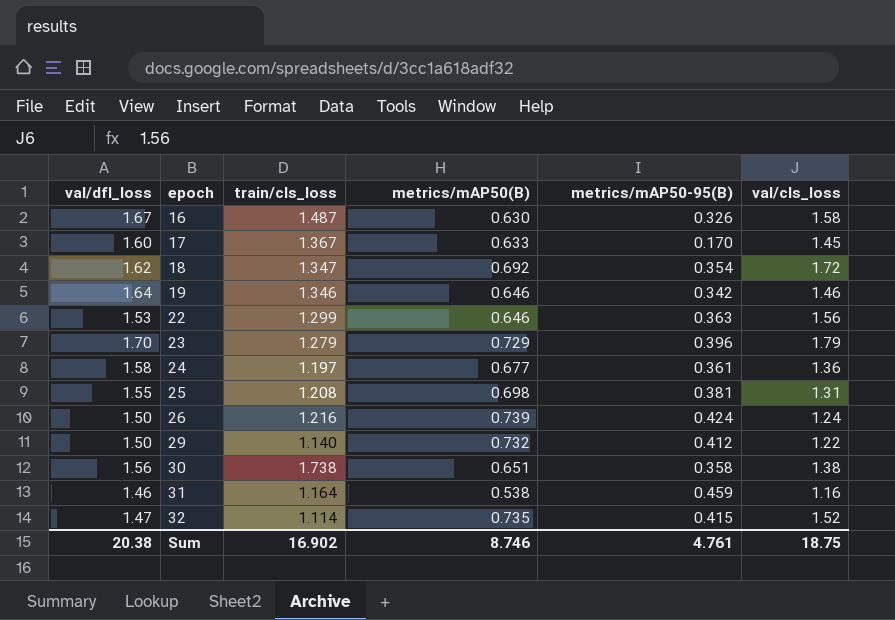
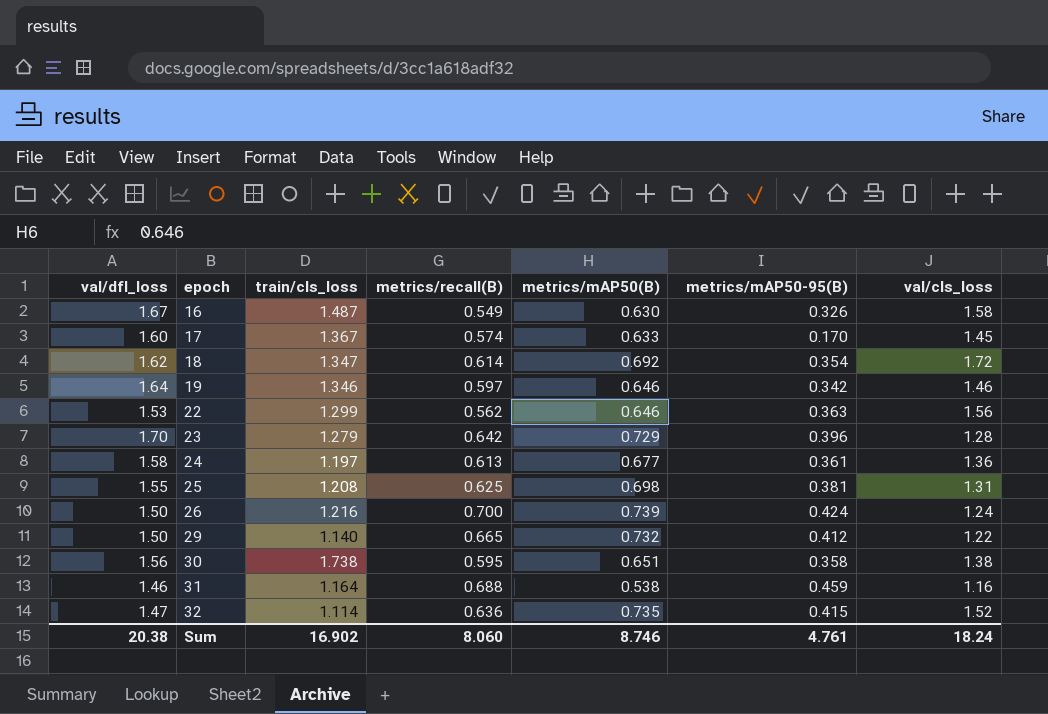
column metrics/recall(B) | position: none -> 4
23 | val/cls_loss: 1.79 -> 1.28
Sum | val/cls_loss: 18.75 -> 18.24

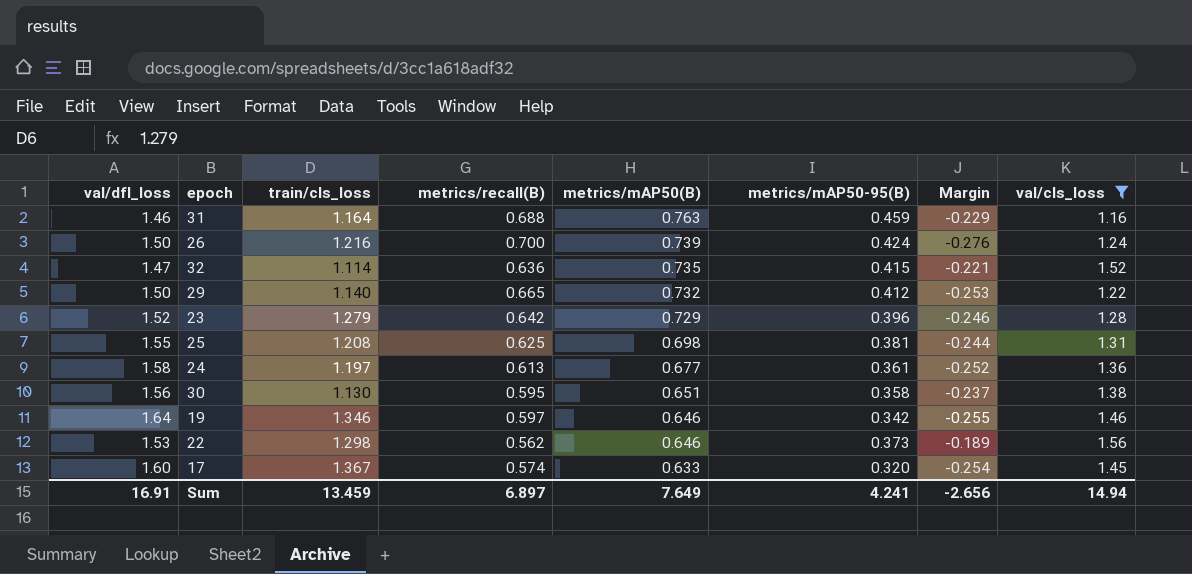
filter: none -> val/cls_loss <= 1.56
row order: epoch ascending -> metrics/mAP50(B) descending
column Margin | formula: none -> [metrics/mAP50-95(B)] - [metrics/recall(B)]
31 | metrics/mAP50(B): 0.538 -> 0.763
23 | val/dfl_loss: 1.70 -> 1.52
30 | train/cls_loss: 1.738 -> 1.130
22 | train/cls_loss: 1.299 -> 1.298
22 | metrics/mAP50-95(B): 0.363 -> 0.373
17 | metrics/mAP50-95(B): 0.170 -> 0.320
Sum | val/dfl_loss: 20.38 -> 16.91
Sum | train/cls_loss: 16.902 -> 13.459
Sum | metrics/recall(B): 8.060 -> 6.897
Sum | metrics/mAP50(B): 8.746 -> 7.649
Sum | metrics/mAP50-95(B): 4.761 -> 4.241
Sum | val/cls_loss: 18.24 -> 14.94

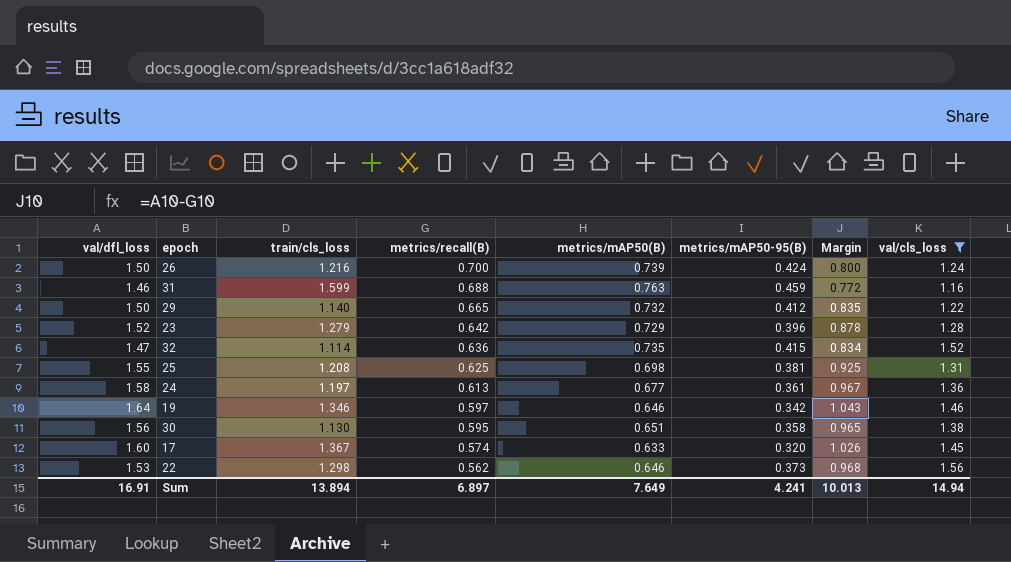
row order: metrics/mAP50(B) descending -> metrics/recall(B) descending
column Margin | formula: [metrics/mAP50-95(B)] - [metrics/recall(B)] -> [val/dfl_loss] - [metrics/recall(B)]
31 | train/cls_loss: 1.164 -> 1.599
Sum | train/cls_loss: 13.459 -> 13.894
Sum | Margin: -2.656 -> 10.013

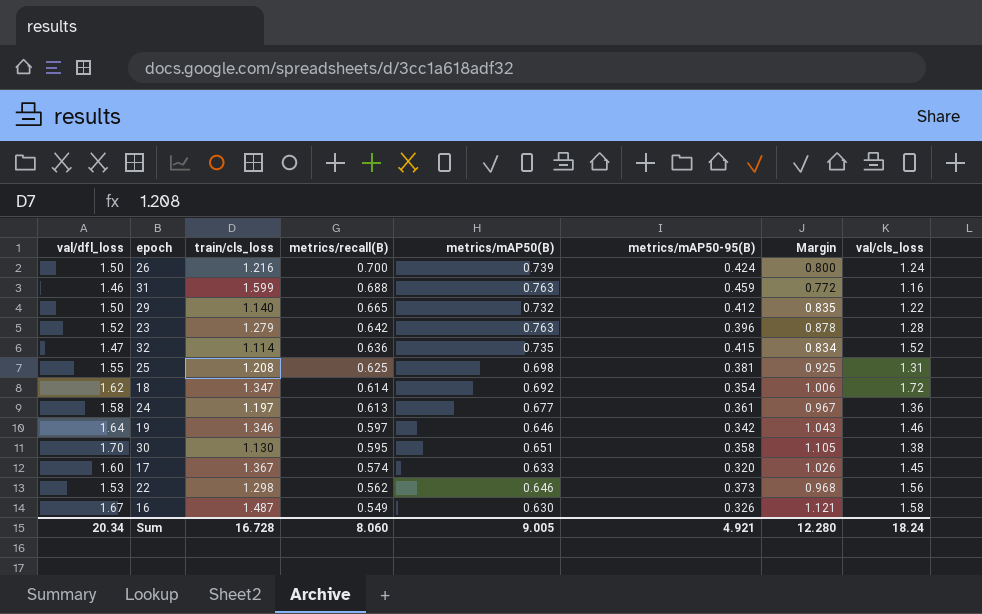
filter: val/cls_loss <= 1.56 -> none
23 | metrics/mAP50(B): 0.729 -> 0.763
30 | val/dfl_loss: 1.56 -> 1.70
30 | Margin: 0.965 -> 1.105
Sum | val/dfl_loss: 16.91 -> 20.34
Sum | train/cls_loss: 13.894 -> 16.728
Sum | metrics/recall(B): 6.897 -> 8.060
Sum | metrics/mAP50(B): 7.649 -> 9.005
Sum | metrics/mAP50-95(B): 4.241 -> 4.921
Sum | Margin: 10.013 -> 12.280
Sum | val/cls_loss: 14.94 -> 18.24

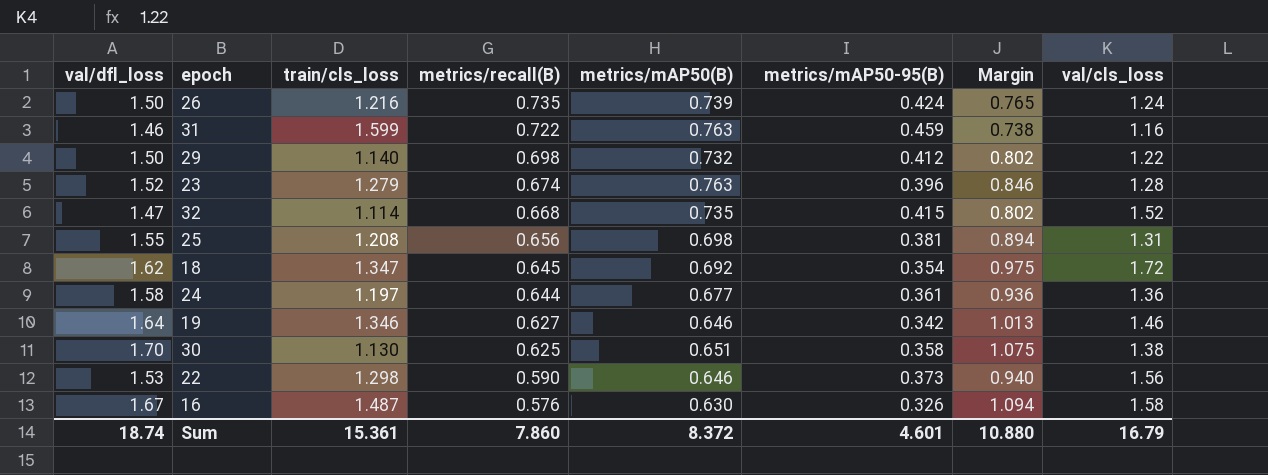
row 17: 1.60 | 1.367 | 0.574 | 0.633 | 0.320 | 1.026 | 1.45 -> none
26 | metrics/recall(B): 0.700 -> 0.735
26 | Margin: 0.800 -> 0.765
31 | metrics/recall(B): 0.688 -> 0.722
31 | Margin: 0.772 -> 0.738
29 | metrics/recall(B): 0.665 -> 0.698
29 | Margin: 0.835 -> 0.802
23 | metrics/recall(B): 0.642 -> 0.674
23 | Margin: 0.878 -> 0.846
32 | metrics/recall(B): 0.636 -> 0.668
32 | Margin: 0.834 -> 0.802
25 | metrics/recall(B): 0.625 -> 0.656
25 | Margin: 0.925 -> 0.894
18 | metrics/recall(B): 0.614 -> 0.645
18 | Margin: 1.006 -> 0.975
24 | metrics/recall(B): 0.613 -> 0.644
24 | Margin: 0.967 -> 0.936
19 | metrics/recall(B): 0.597 -> 0.627
19 | Margin: 1.043 -> 1.013
30 | metrics/recall(B): 0.595 -> 0.625
30 | Margin: 1.105 -> 1.075
22 | metrics/recall(B): 0.562 -> 0.590
22 | Margin: 0.968 -> 0.940
16 | metrics/recall(B): 0.549 -> 0.576
16 | Margin: 1.121 -> 1.094
Sum | val/dfl_loss: 20.34 -> 18.74
Sum | train/cls_loss: 16.728 -> 15.361
Sum | metrics/recall(B): 8.060 -> 7.860
Sum | metrics/mAP50(B): 9.005 -> 8.372
Sum | metrics/mAP50-95(B): 4.921 -> 4.601
Sum | Margin: 12.280 -> 10.880
Sum | val/cls_loss: 18.24 -> 16.79

